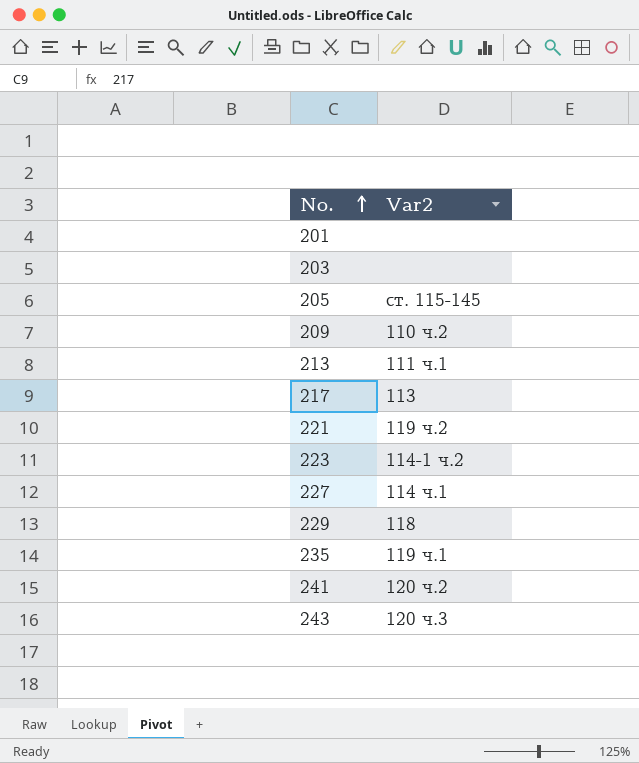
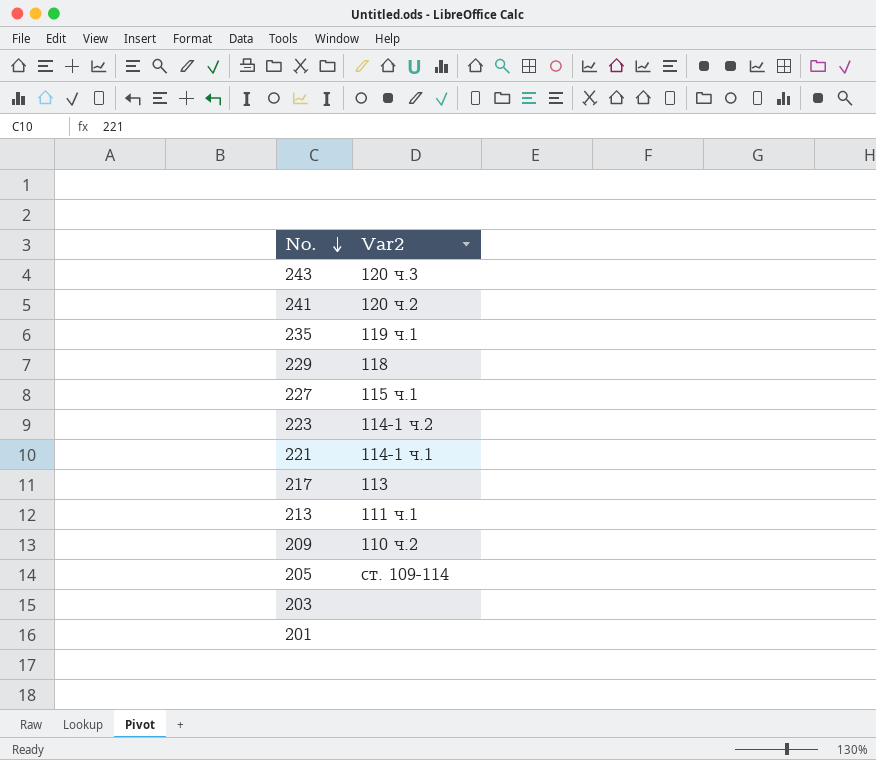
row order: No. ascending -> No. descending
227 | Var2: 114 ч.1 -> 115 ч.1
221 | Var2: 119 ч.2 -> 114-1 ч.1
205 | Var2: ст. 115-145 -> ст. 109-114

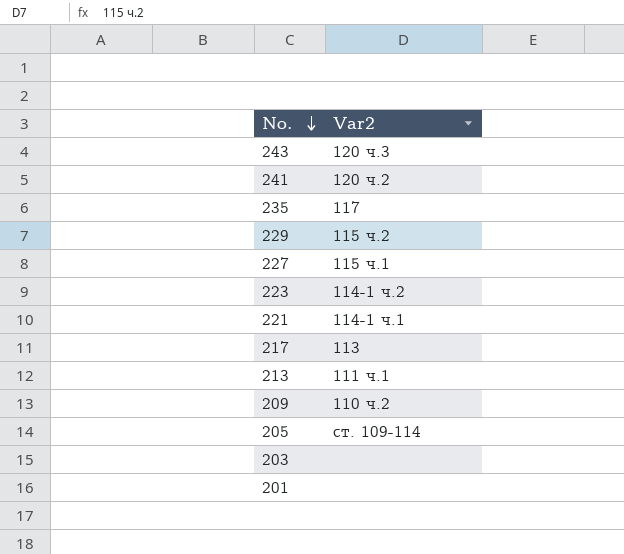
235 | Var2: 119 ч.1 -> 117
229 | Var2: 118 -> 115 ч.2

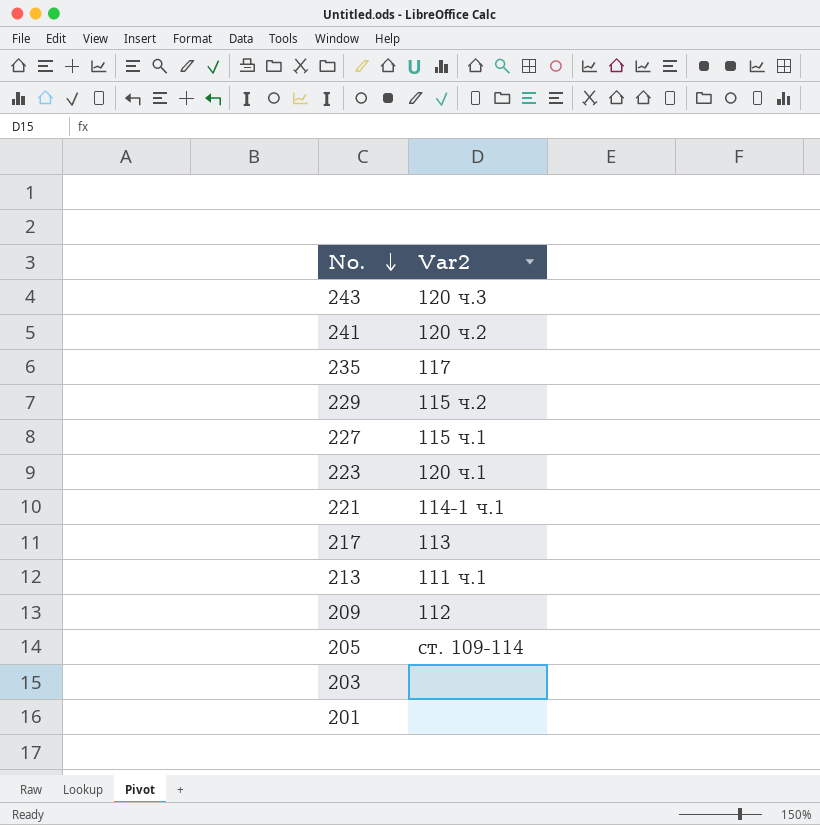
223 | Var2: 114-1 ч.2 -> 120 ч.1
209 | Var2: 110 ч.2 -> 112

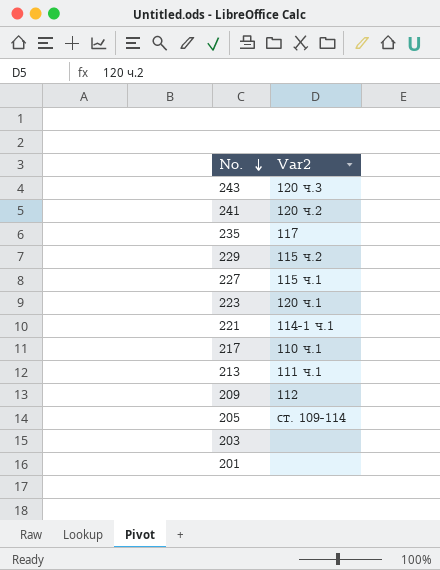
217 | Var2: 113 -> 110 ч.1

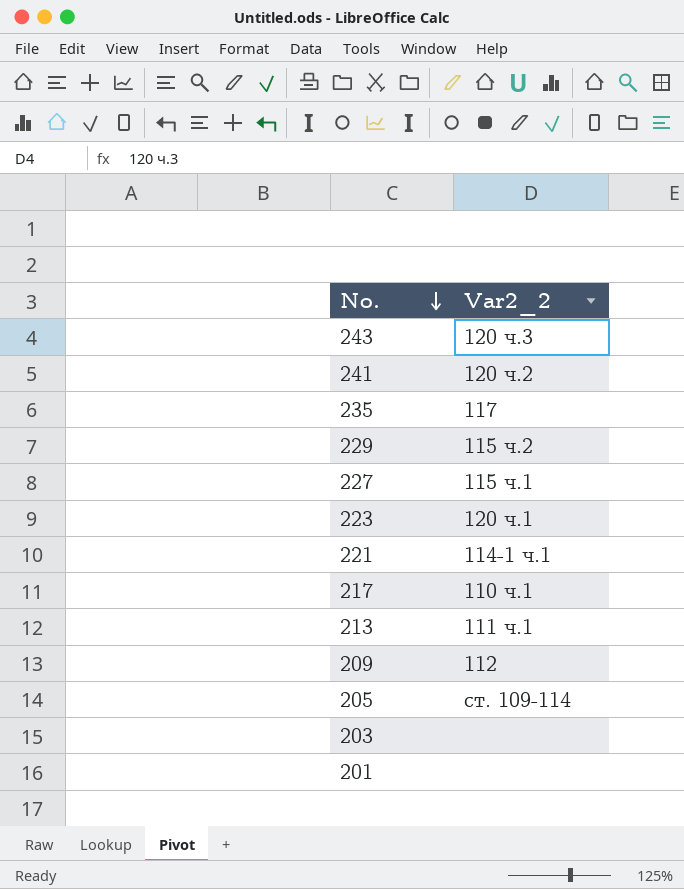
column name: Var2 -> Var2_2

